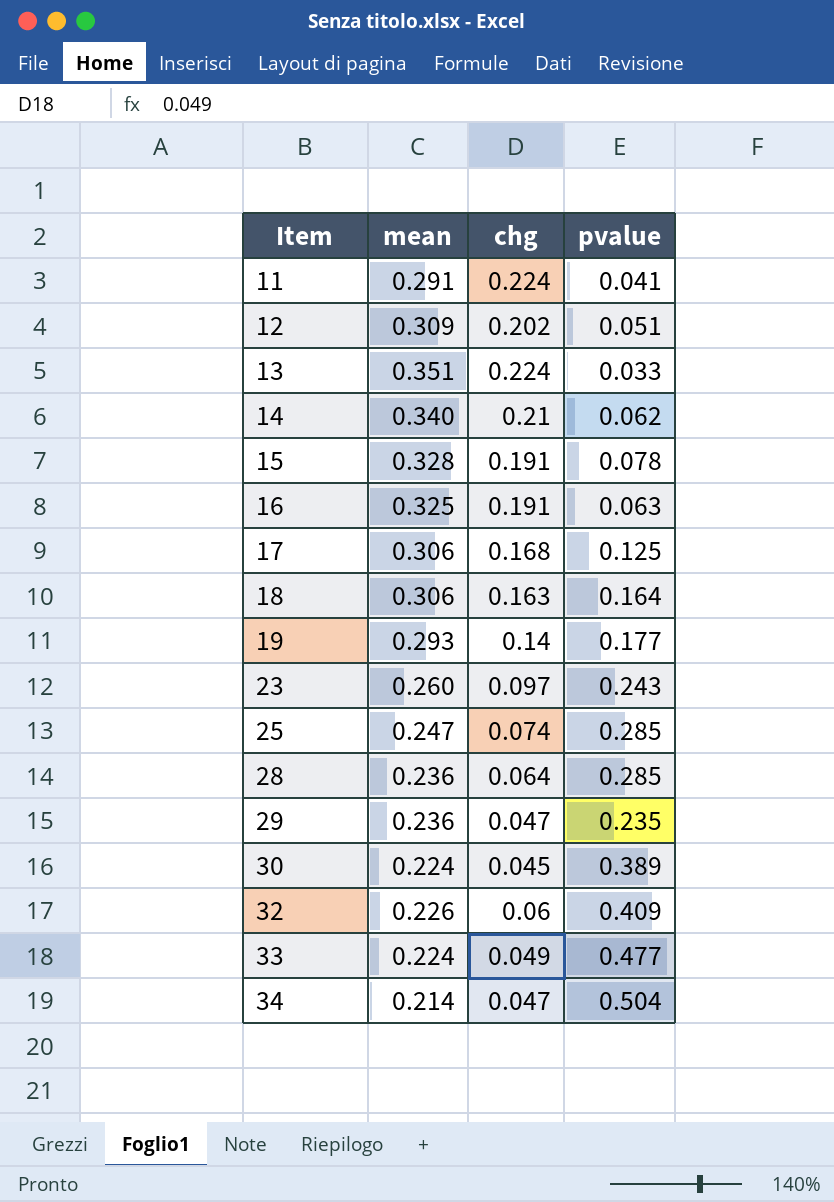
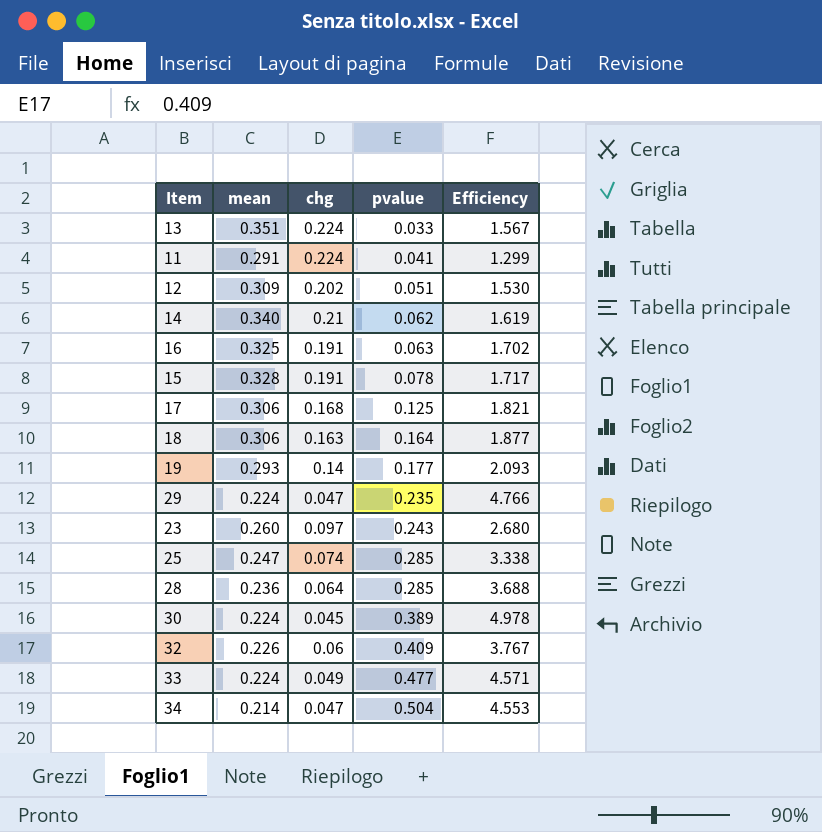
row order: Item ascending -> pvalue ascending
column Efficiency | formula: none -> [mean] / [chg]
29 | mean: 0.236 -> 0.224

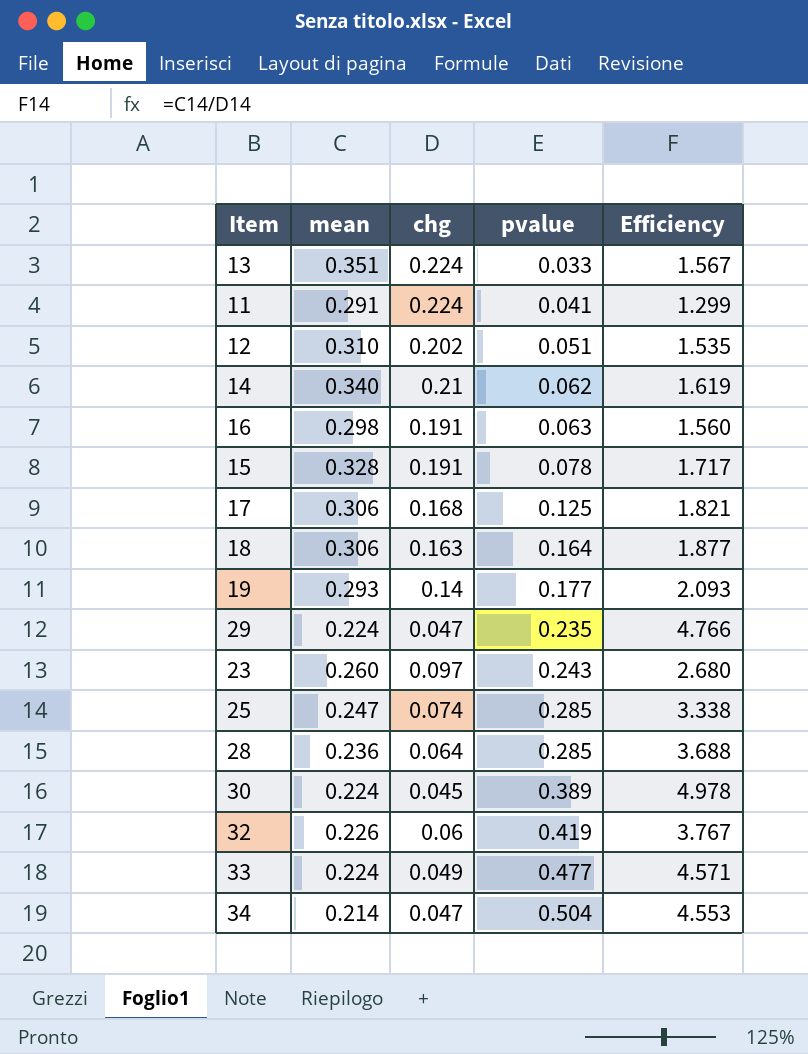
12 | mean: 0.309 -> 0.310
12 | Efficiency: 1.530 -> 1.535
16 | mean: 0.325 -> 0.298
16 | Efficiency: 1.702 -> 1.560
32 | pvalue: 0.409 -> 0.419

